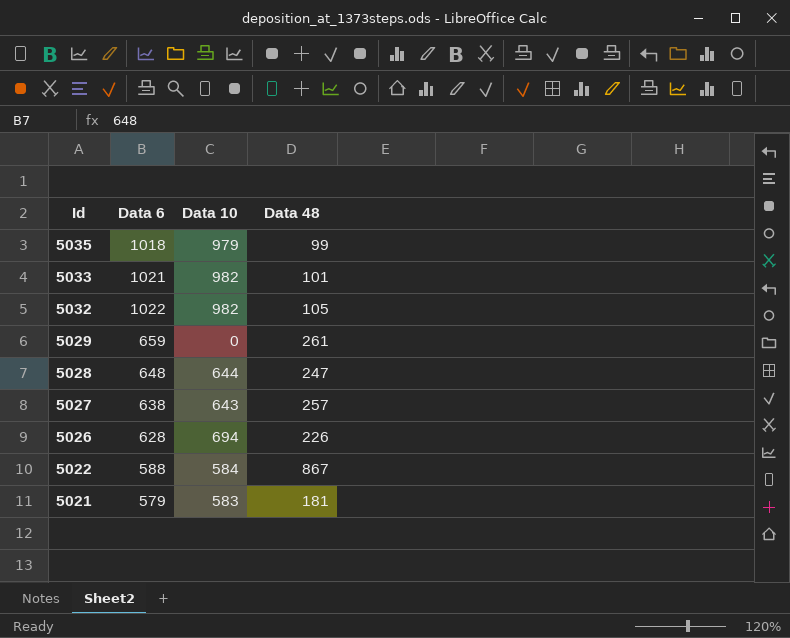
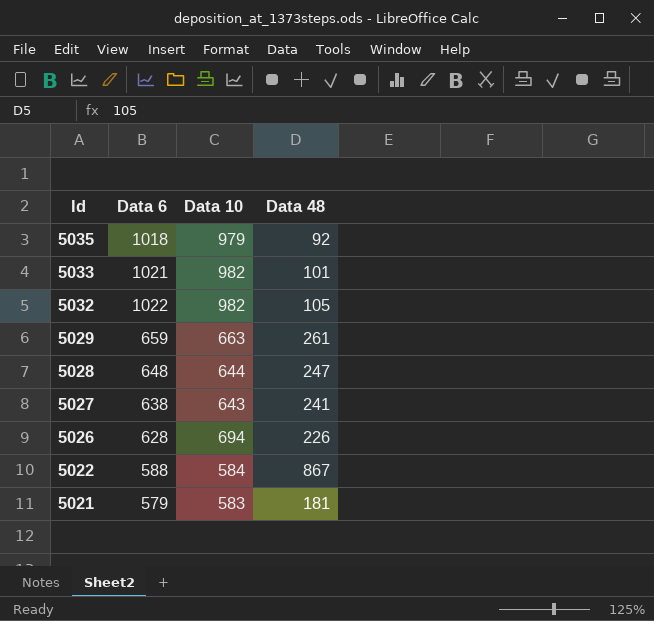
5035 | Data 48: 99 -> 92
5029 | Data 10: 0 -> 663
5027 | Data 48: 257 -> 241

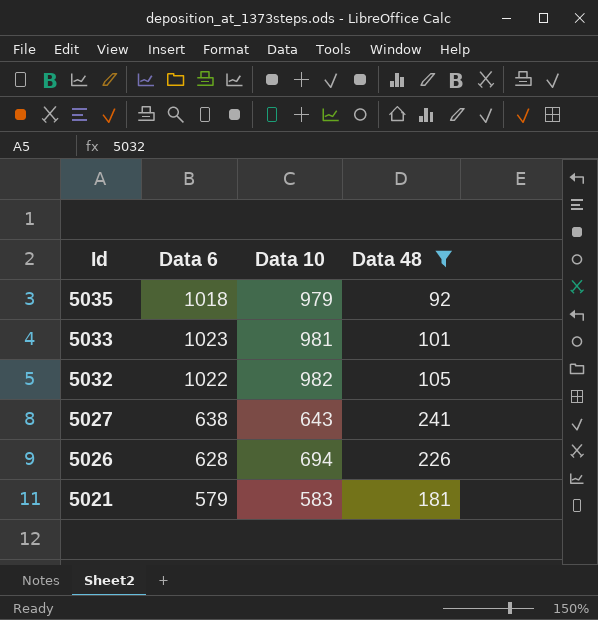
filter: none -> Data 48 <= 241
5033 | Data 6: 1021 -> 1023
5033 | Data 10: 982 -> 981

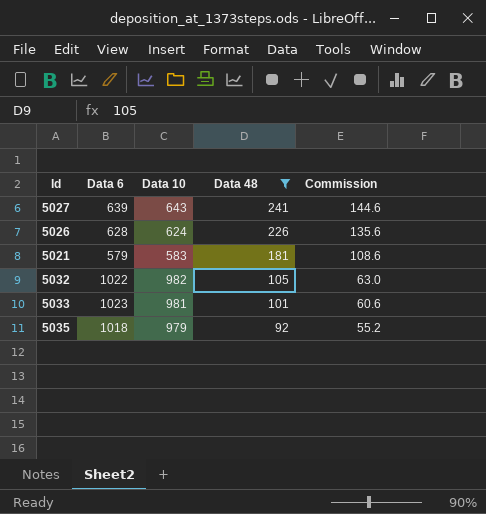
row order: Id descending -> Data 48 descending
column Commission | formula: none -> [Data 48] * 0.6
5027 | Data 6: 638 -> 639
5026 | Data 10: 694 -> 624

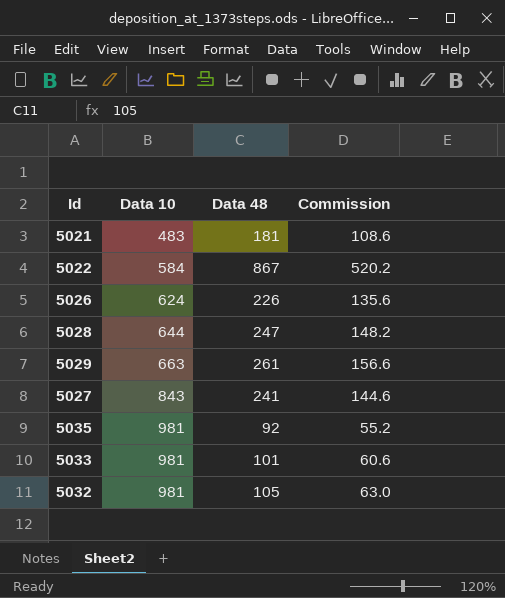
filter: Data 48 <= 241 -> none
row order: Data 48 descending -> Data 10 ascending
column Data 6 | position: 2 -> none
5021 | Data 10: 583 -> 483
5027 | Data 10: 643 -> 843
5035 | Data 10: 979 -> 981
5032 | Data 10: 982 -> 981

